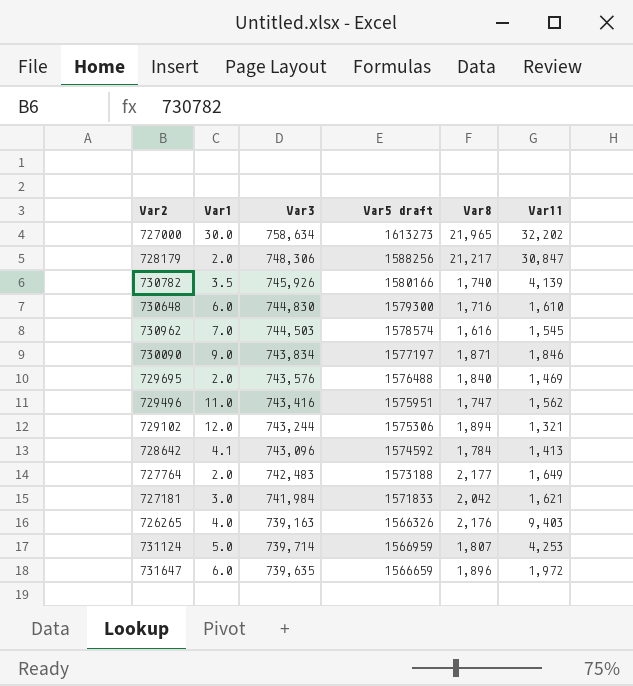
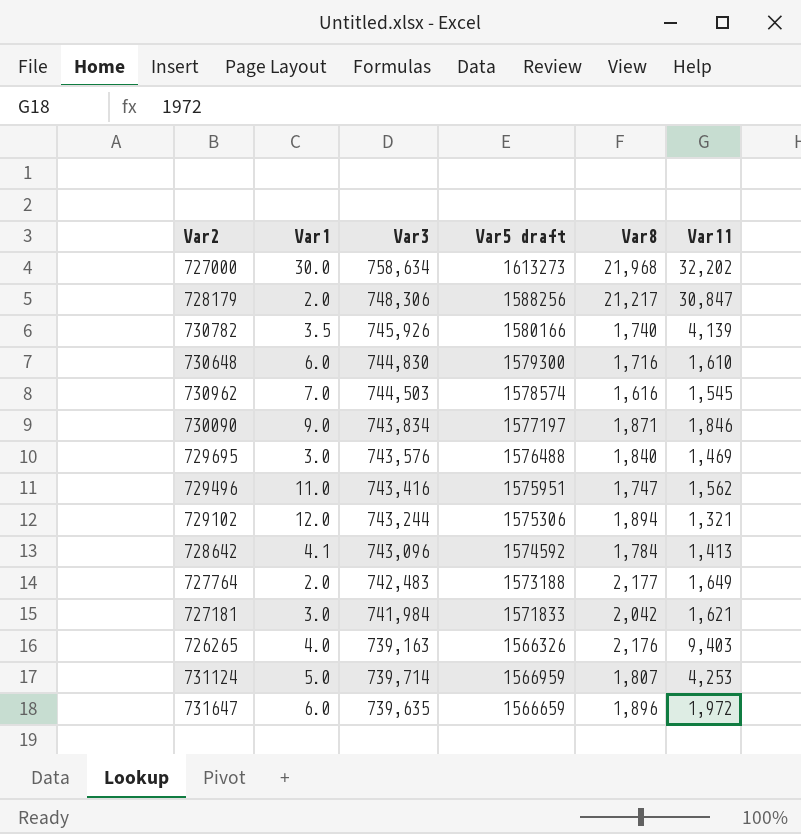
727000 | Var8: 21,965 -> 21,968
729695 | Var1: 2.0 -> 3.0

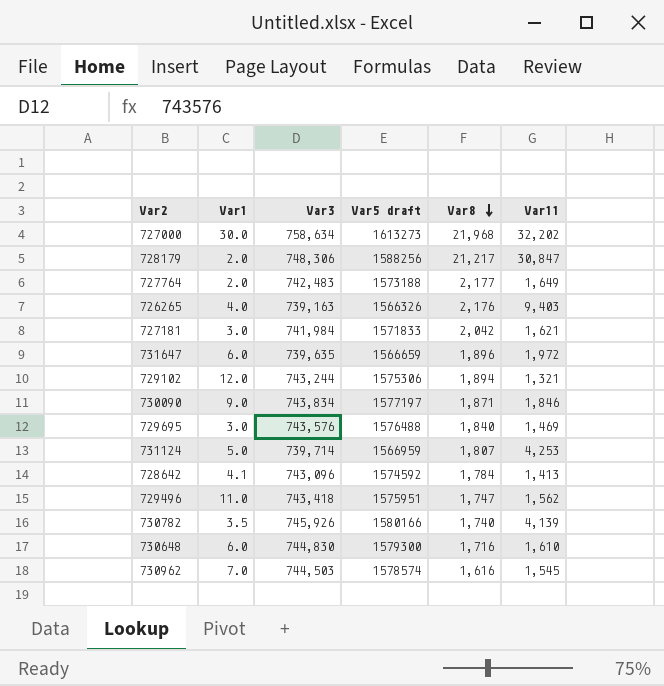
row order: none -> Var8 descending
729496 | Var3: 743,416 -> 743,418

